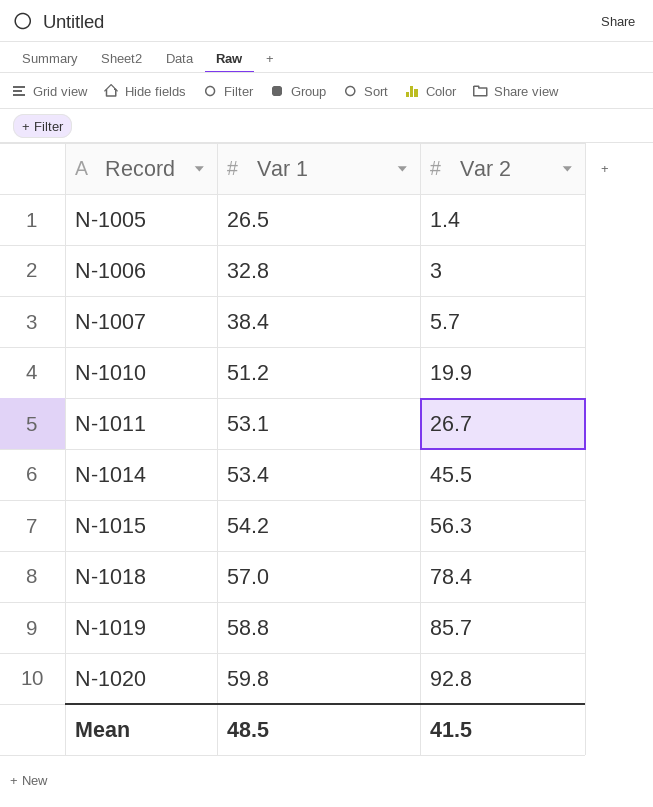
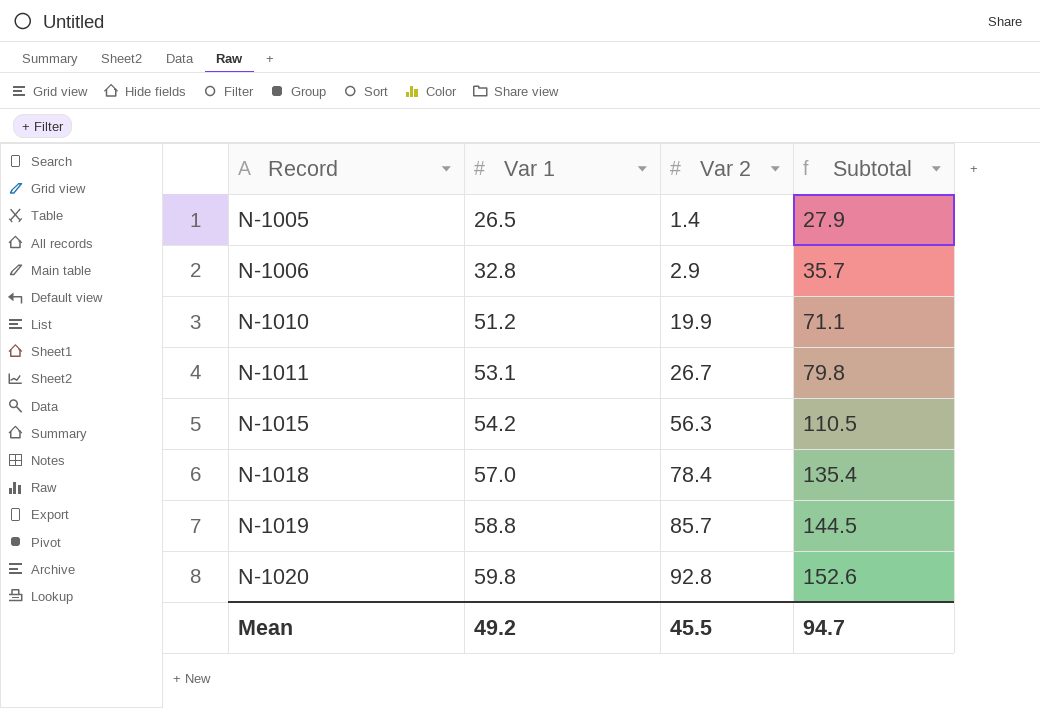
column Subtotal | formula: none -> [Var 1] + [Var 2]
row N-1007: 38.4 | 5.7 -> none
row N-1014: 53.4 | 45.5 -> none
N-1006 | Var 2: 3 -> 2.9
Mean | Var 1: 48.5 -> 49.2
Mean | Var 2: 41.5 -> 45.5

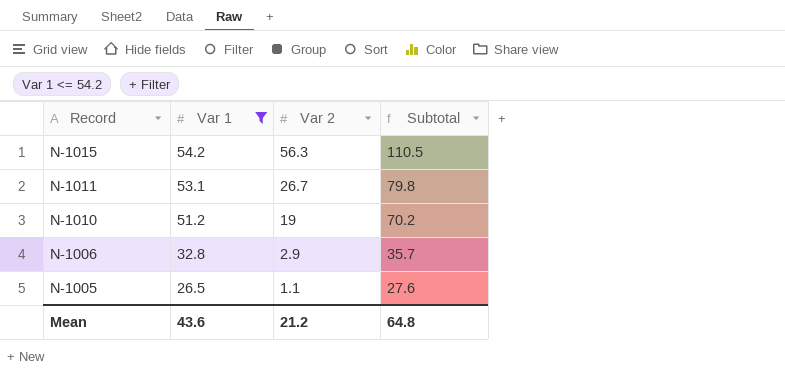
filter: none -> Var 1 <= 54.2
row order: Record ascending -> Record descending
N-1010 | Var 2: 19.9 -> 19
N-1010 | Subtotal: 71.1 -> 70.2
N-1005 | Var 2: 1.4 -> 1.1
N-1005 | Subtotal: 27.9 -> 27.6
Mean | Var 1: 49.2 -> 43.6
Mean | Var 2: 45.5 -> 21.2
Mean | Subtotal: 94.7 -> 64.8

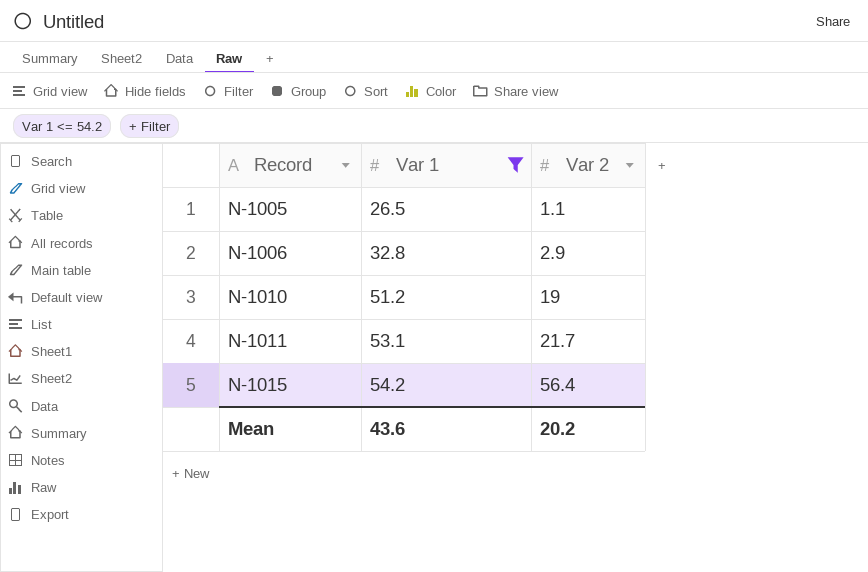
row order: Record descending -> Record ascending
column Subtotal | formula: [Var 1] + [Var 2] -> none
N-1011 | Var 2: 26.7 -> 21.7
N-1015 | Var 2: 56.3 -> 56.4
Mean | Var 2: 21.2 -> 20.2

